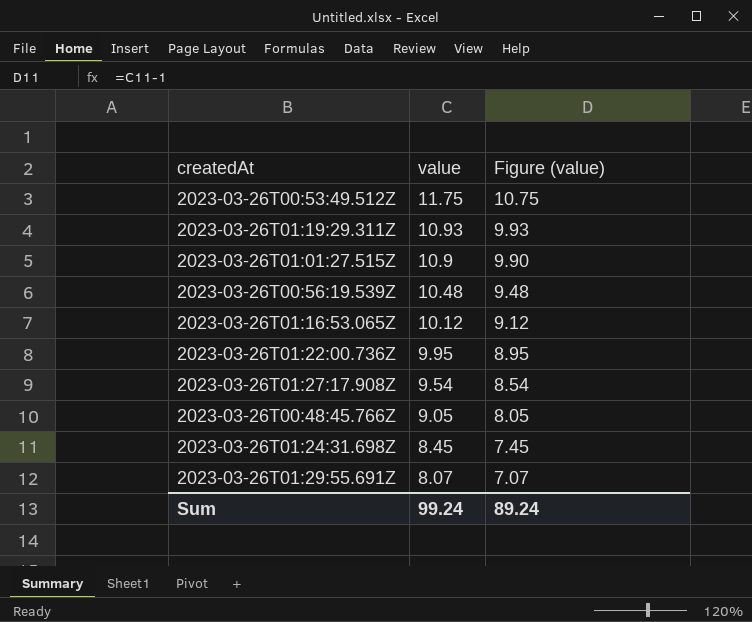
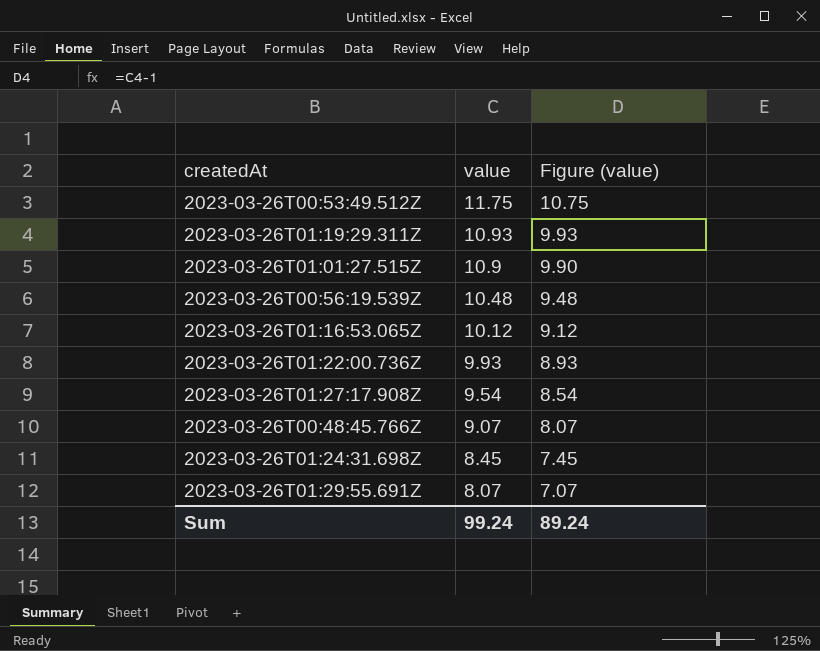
2023-03-26T01:22:00.736Z | value: 9.95 -> 9.93
2023-03-26T01:22:00.736Z | Figure (value): 8.95 -> 8.93
2023-03-26T00:48:45.766Z | value: 9.05 -> 9.07
2023-03-26T00:48:45.766Z | Figure (value): 8.05 -> 8.07

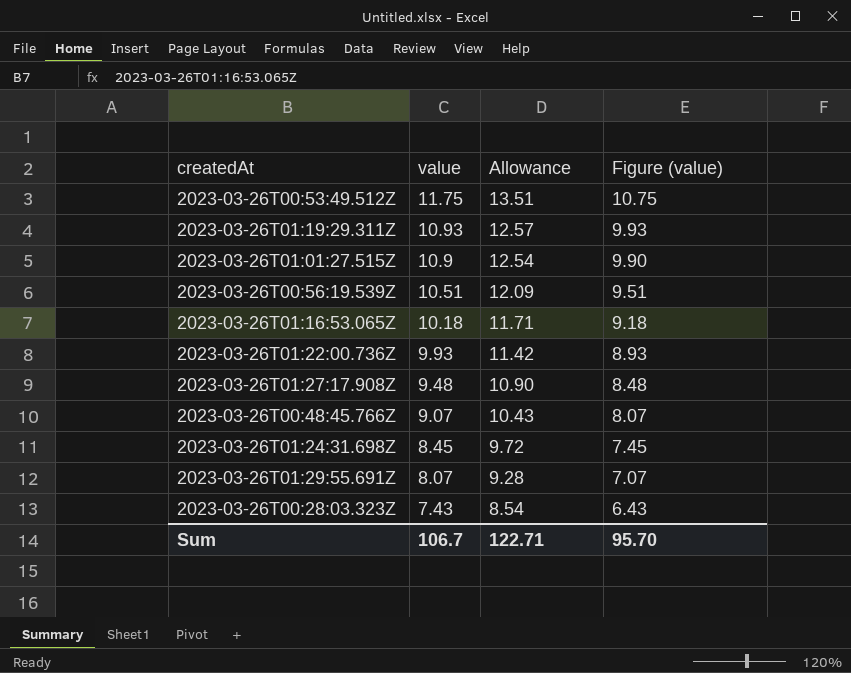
column Allowance | formula: none -> [value] * 1.15
2023-03-26T00:56:19.539Z | value: 10.48 -> 10.51
2023-03-26T00:56:19.539Z | Figure (value): 9.48 -> 9.51
2023-03-26T01:16:53.065Z | value: 10.12 -> 10.18
2023-03-26T01:16:53.065Z | Figure (value): 9.12 -> 9.18
2023-03-26T01:27:17.908Z | value: 9.54 -> 9.48
2023-03-26T01:27:17.908Z | Figure (value): 8.54 -> 8.48
row 2023-03-26T00:28:03.323Z: none -> 7.43 | 8.54 | 6.43
Sum | value: 99.24 -> 106.7
Sum | Figure (value): 89.24 -> 95.70

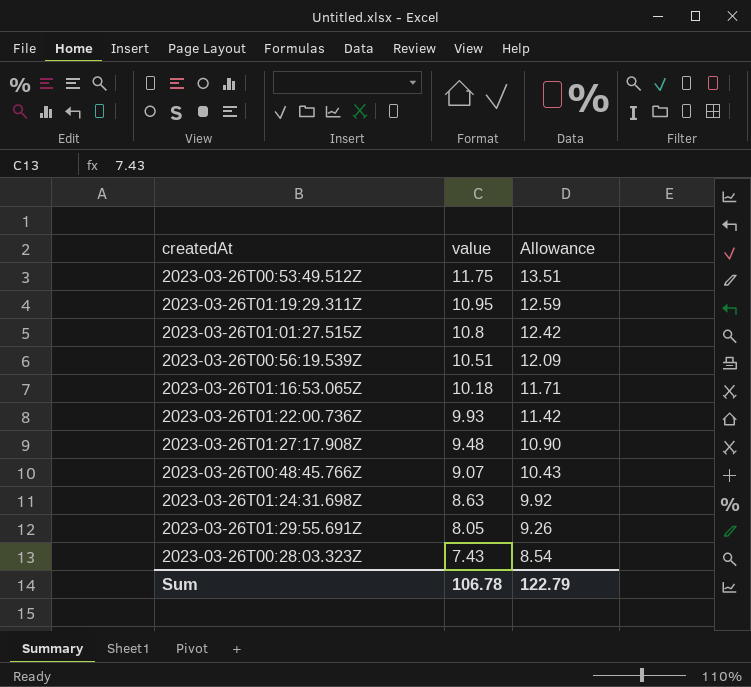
column Figure (value) | formula: [value] - 1 -> none
2023-03-26T01:19:29.311Z | value: 10.93 -> 10.95
2023-03-26T01:19:29.311Z | Allowance: 12.57 -> 12.59
2023-03-26T01:01:27.515Z | value: 10.9 -> 10.8
2023-03-26T01:01:27.515Z | Allowance: 12.54 -> 12.42
2023-03-26T01:24:31.698Z | value: 8.45 -> 8.63
2023-03-26T01:24:31.698Z | Allowance: 9.72 -> 9.92
2023-03-26T01:29:55.691Z | value: 8.07 -> 8.05
2023-03-26T01:29:55.691Z | Allowance: 9.28 -> 9.26
Sum | value: 106.7 -> 106.78
Sum | Allowance: 122.71 -> 122.79

